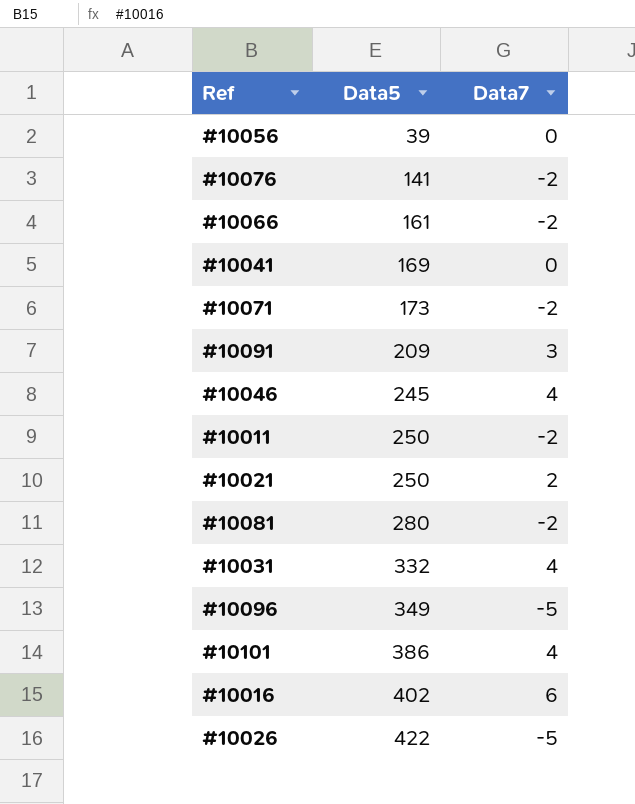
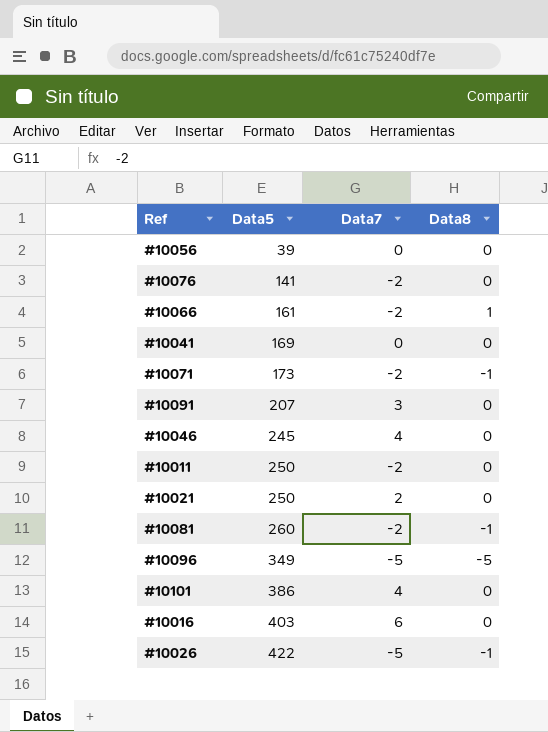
column Data8 | position: none -> 4
row #10031: 332 | 4 -> none
#10091 | Data5: 209 -> 207
#10081 | Data5: 280 -> 260
#10016 | Data5: 402 -> 403

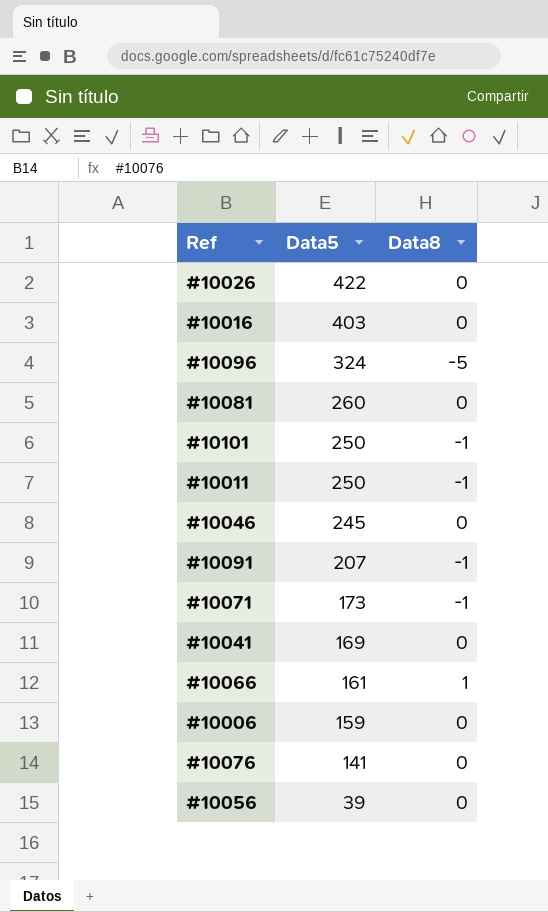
row order: Data5 ascending -> Data5 descending
column Data7 | position: 3 -> none
row #10021: 250 | 2 | 0 -> none
#10026 | Data8: -1 -> 0
#10096 | Data5: 349 -> 324
#10081 | Data8: -1 -> 0
#10101 | Data5: 386 -> 250
#10101 | Data8: 0 -> -1
#10011 | Data8: 0 -> -1
#10091 | Data8: 0 -> -1
row #10006: none -> 159 | 0

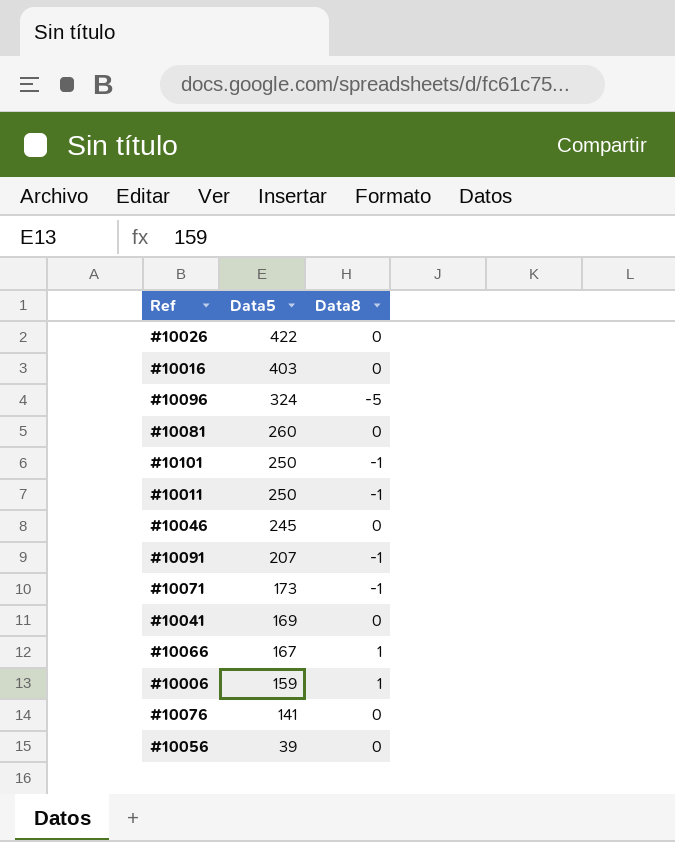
#10066 | Data5: 161 -> 167
#10006 | Data8: 0 -> 1

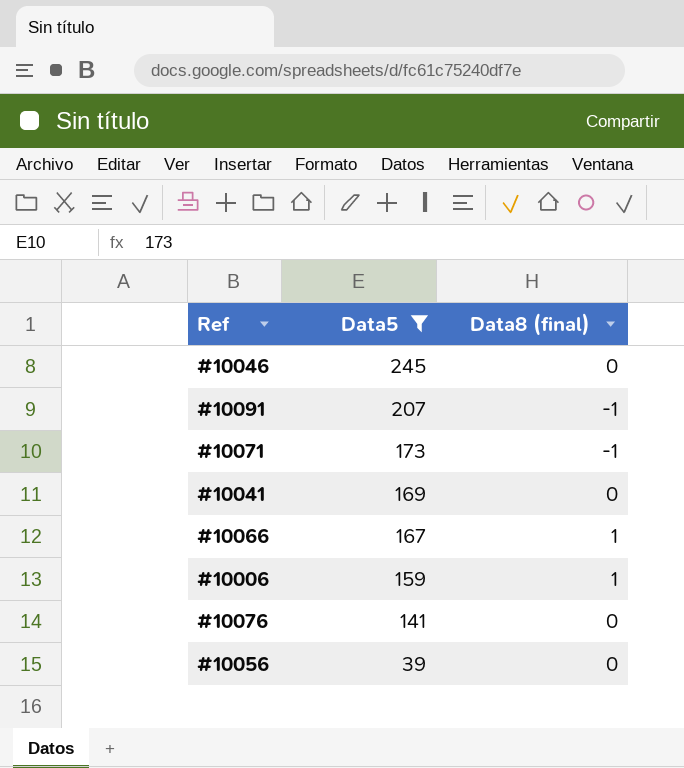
filter: none -> Data5 <= 245
column name: Data8 -> Data8 (final)

